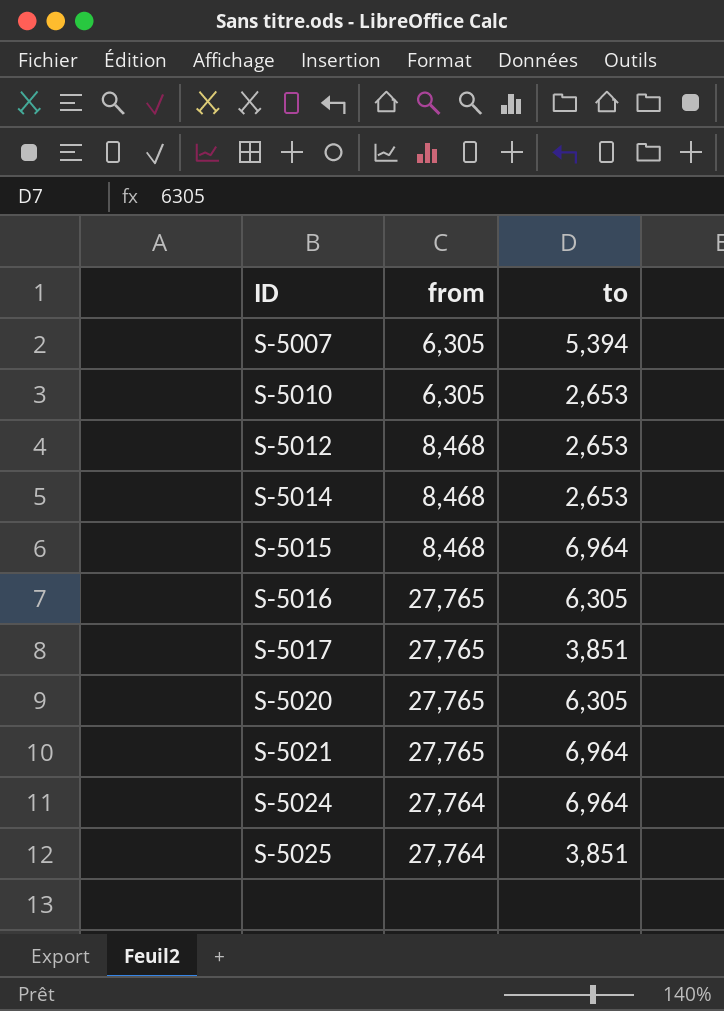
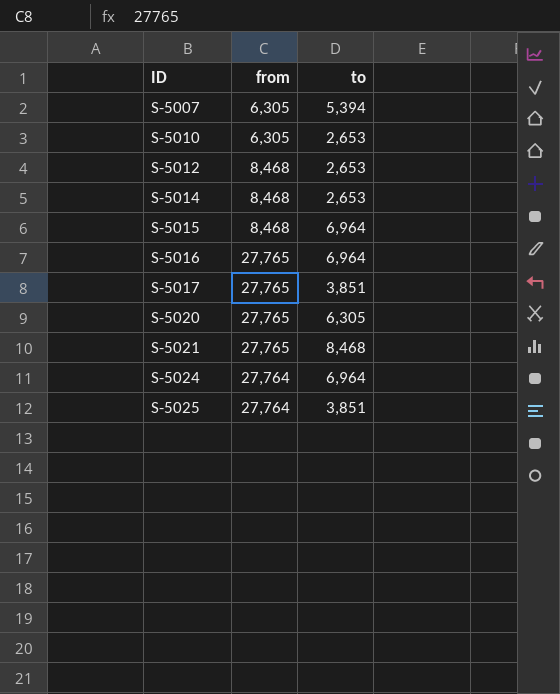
S-5016 | to: 6,305 -> 6,964
S-5021 | to: 6,964 -> 8,468

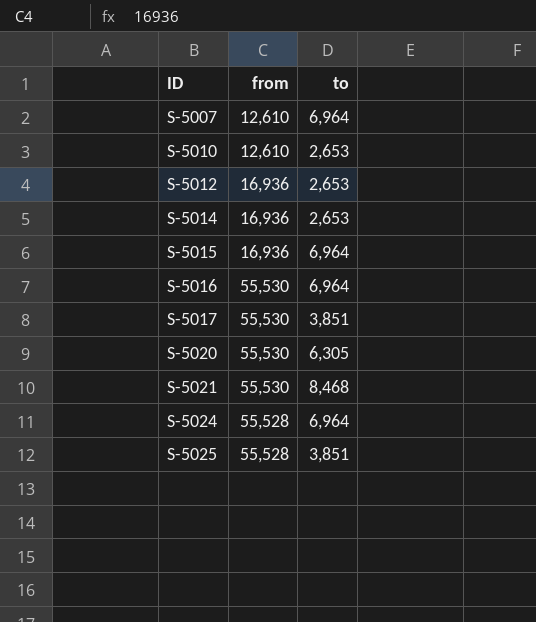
S-5007 | from: 6,305 -> 12,610
S-5007 | to: 5,394 -> 6,964
S-5010 | from: 6,305 -> 12,610
S-5012 | from: 8,468 -> 16,936
S-5014 | from: 8,468 -> 16,936
S-5015 | from: 8,468 -> 16,936
S-5016 | from: 27,765 -> 55,530
S-5017 | from: 27,765 -> 55,530
S-5020 | from: 27,765 -> 55,530
S-5021 | from: 27,765 -> 55,530
S-5024 | from: 27,764 -> 55,528
S-5025 | from: 27,764 -> 55,528

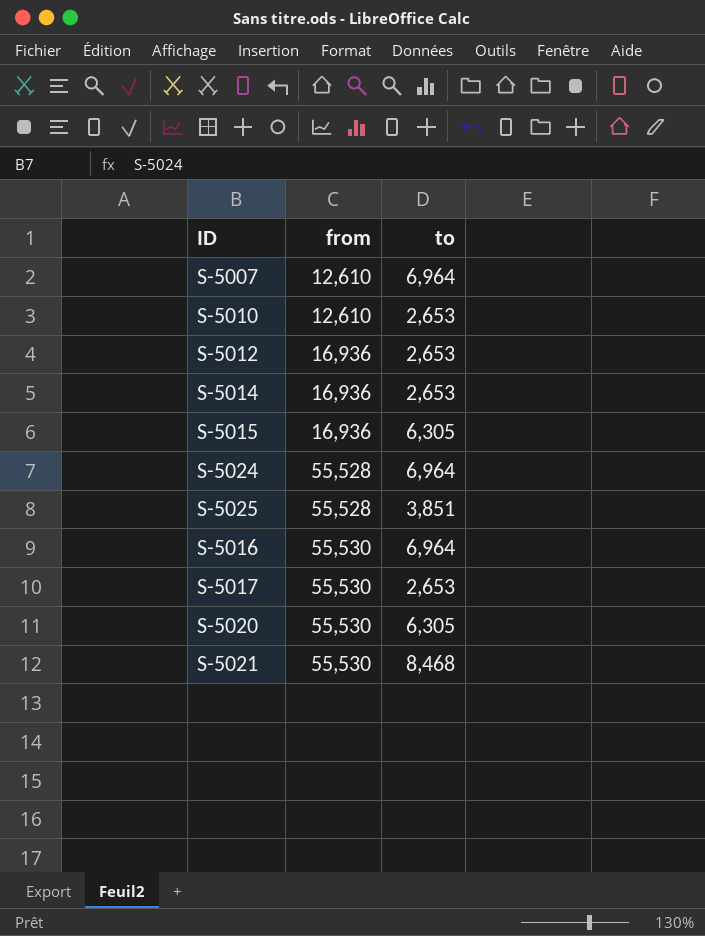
row order: ID ascending -> from ascending
S-5015 | to: 6,964 -> 6,305
S-5017 | to: 3,851 -> 2,653

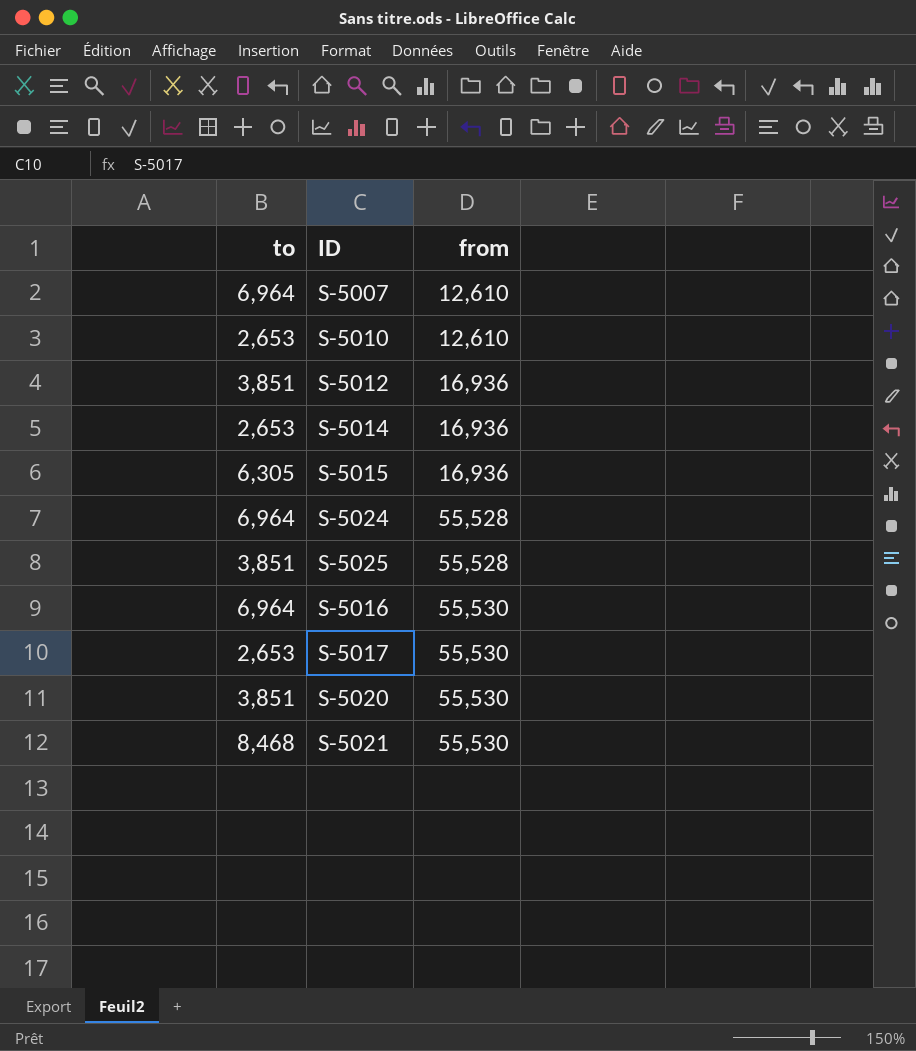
column to | position: 3 -> 1
S-5012 | to: 2,653 -> 3,851
S-5020 | to: 6,305 -> 3,851

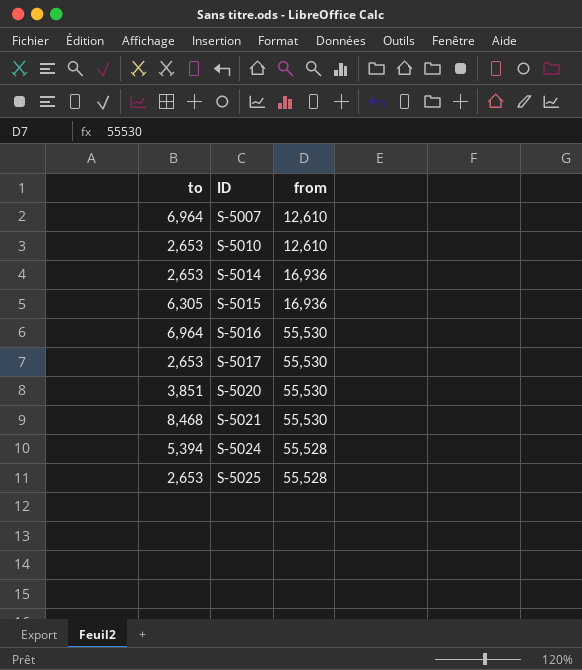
row order: from ascending -> ID ascending
row S-5012: 3,851 | 16,936 -> none
S-5024 | to: 6,964 -> 5,394
S-5025 | to: 3,851 -> 2,653

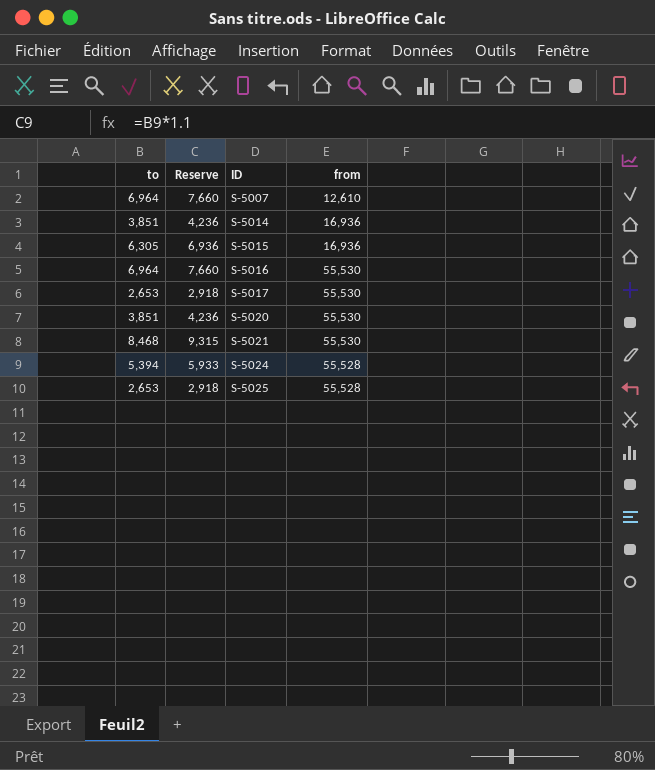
column Reserve | formula: none -> [to] * 1.1
row S-5010: 2,653 | 12,610 -> none
S-5014 | to: 2,653 -> 3,851

